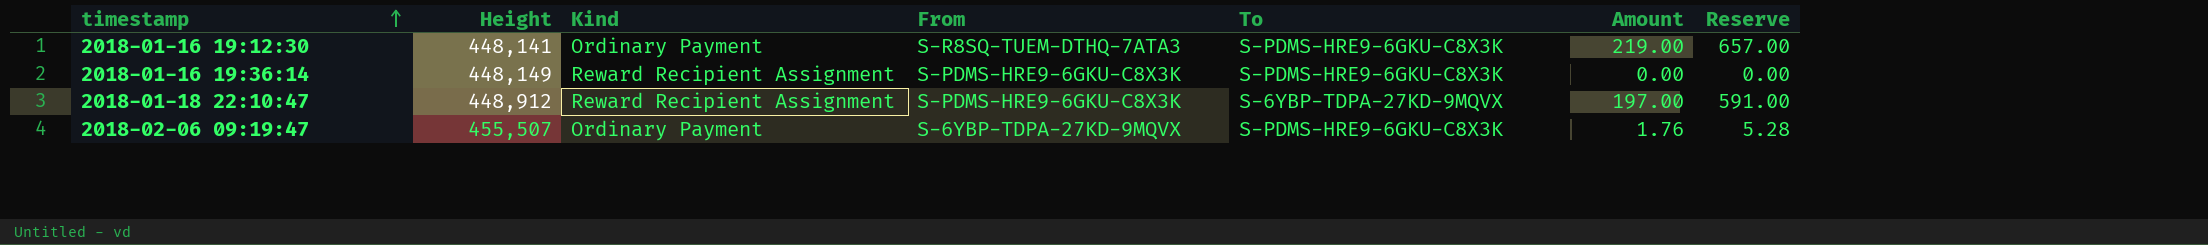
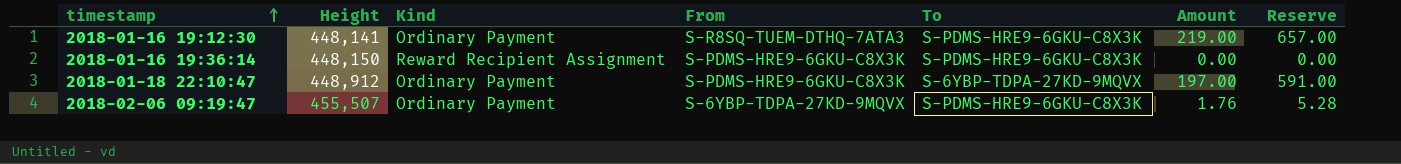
2018-01-16 19:36:14 | Height: 448,149 -> 448,150
2018-01-18 22:10:47 | Kind: Reward Recipient Assignment -> Ordinary Payment

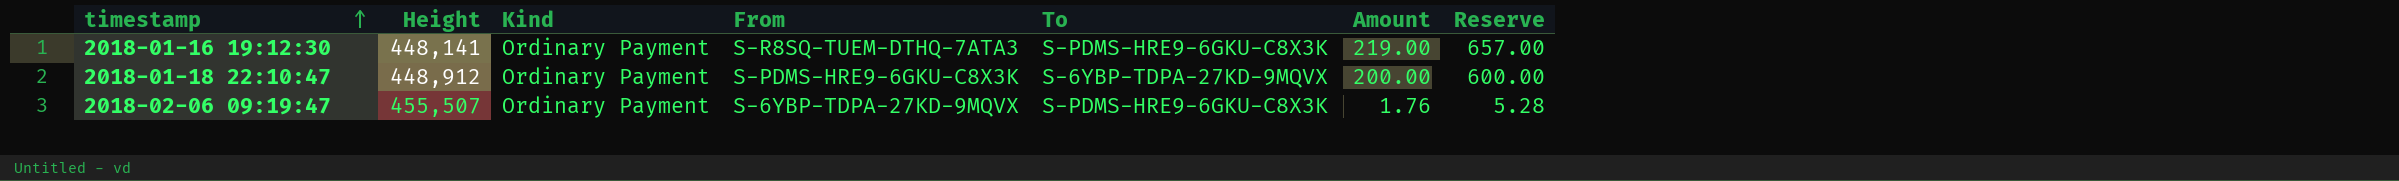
row 2018-01-16 19:36:14: 448,150 | Reward Recipient Assignment | S-PDMS-HRE9-6GKU-C8X3K | S-PDMS-HRE9-6GKU-C8X3K | 0.00 | 0.00 -> none
2018-01-18 22:10:47 | Amount: 197.00 -> 200.00
2018-01-18 22:10:47 | Reserve: 591.00 -> 600.00

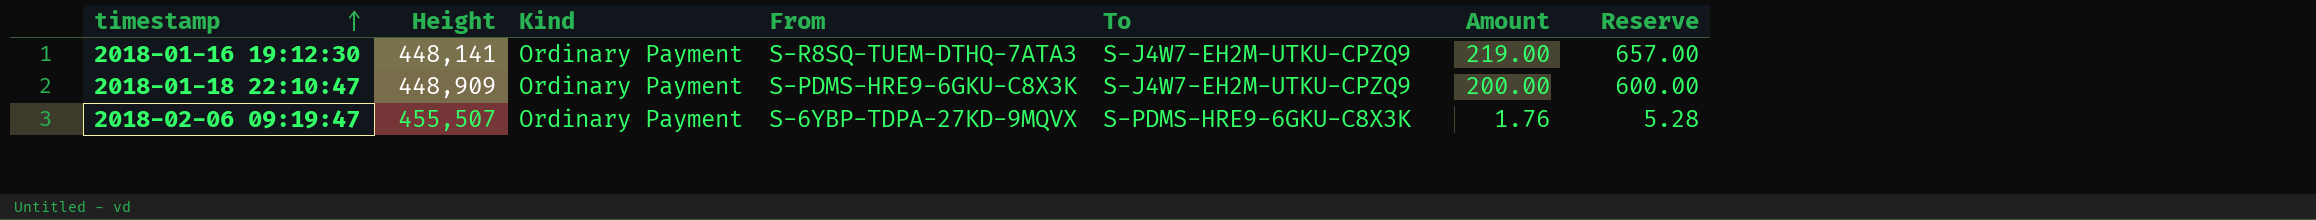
2018-01-16 19:12:30 | To: S-PDMS-HRE9-6GKU-C8X3K -> S-J4W7-EH2M-UTKU-CPZQ9
2018-01-18 22:10:47 | Height: 448,912 -> 448,909
2018-01-18 22:10:47 | To: S-6YBP-TDPA-27KD-9MQVX -> S-J4W7-EH2M-UTKU-CPZQ9

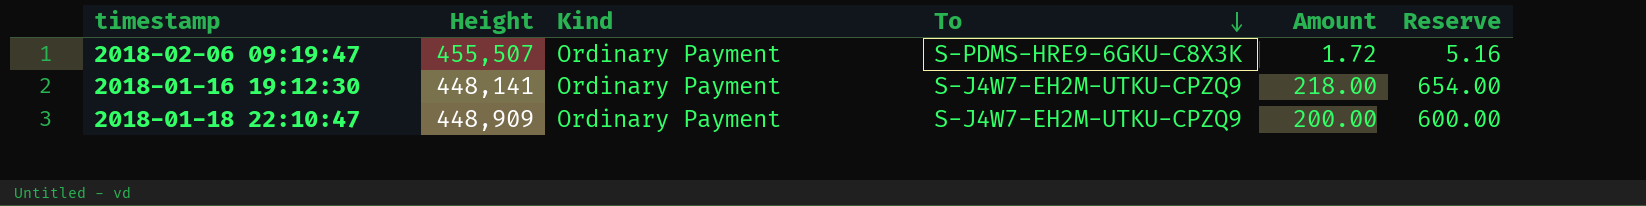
row order: timestamp ascending -> To descending
column From | position: 4 -> none
2018-02-06 09:19:47 | Amount: 1.76 -> 1.72
2018-02-06 09:19:47 | Reserve: 5.28 -> 5.16
2018-01-16 19:12:30 | Amount: 219.00 -> 218.00
2018-01-16 19:12:30 | Reserve: 657.00 -> 654.00

